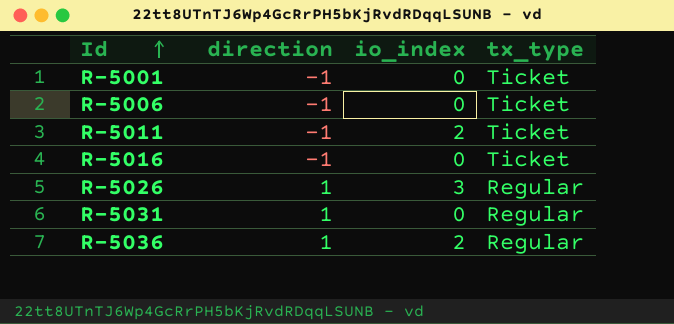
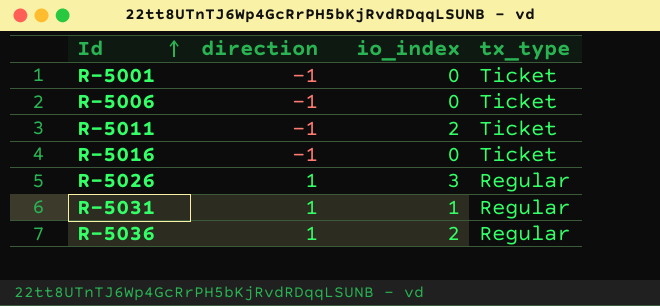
R-5031 | io_index: 0 -> 1

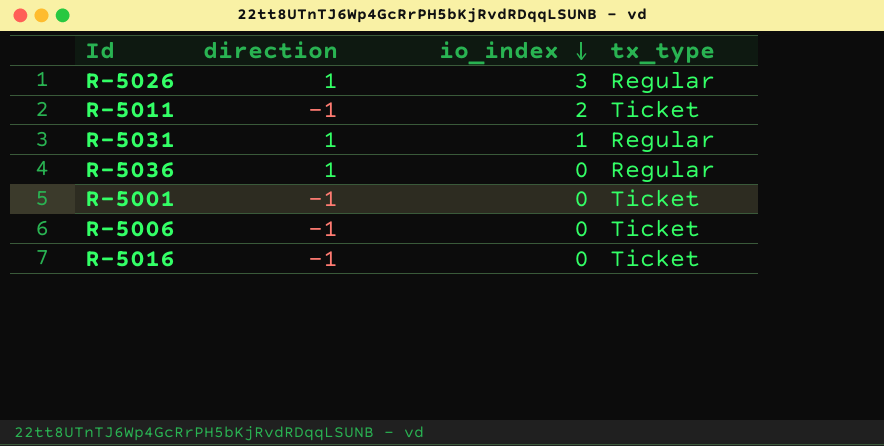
row order: Id ascending -> io_index descending
R-5036 | io_index: 2 -> 0

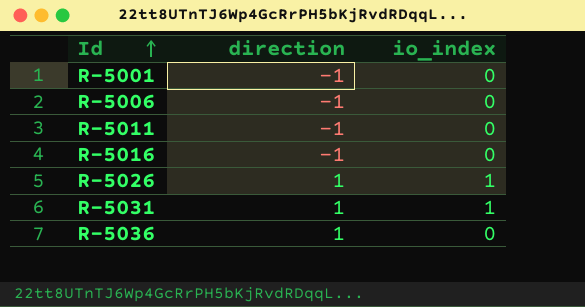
row order: io_index descending -> Id ascending
column tx_type | position: 4 -> none
R-5011 | io_index: 2 -> 0
R-5026 | io_index: 3 -> 1

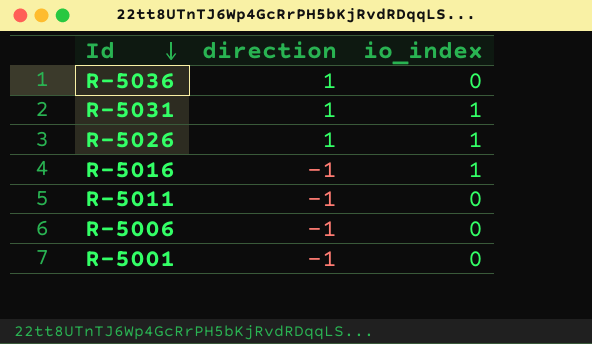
row order: Id ascending -> Id descending
R-5016 | io_index: 0 -> 1

